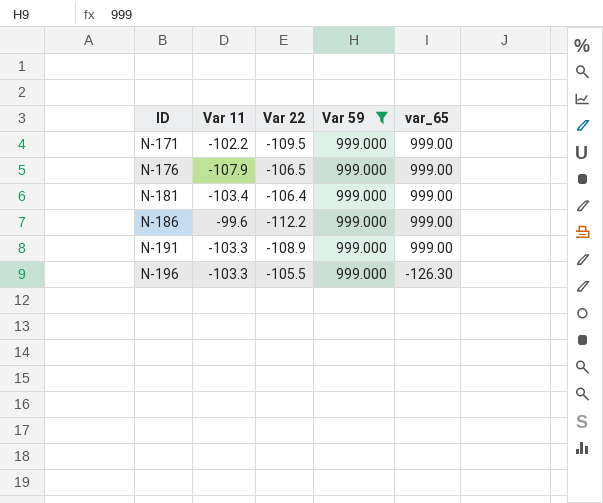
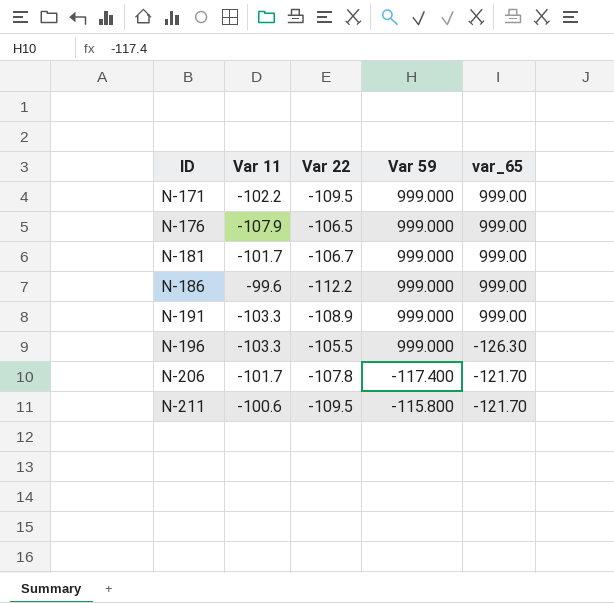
filter: Var 59 = 999.000 -> none
N-181 | Var 11: -103.4 -> -101.7
N-181 | Var 22: -106.4 -> -106.7

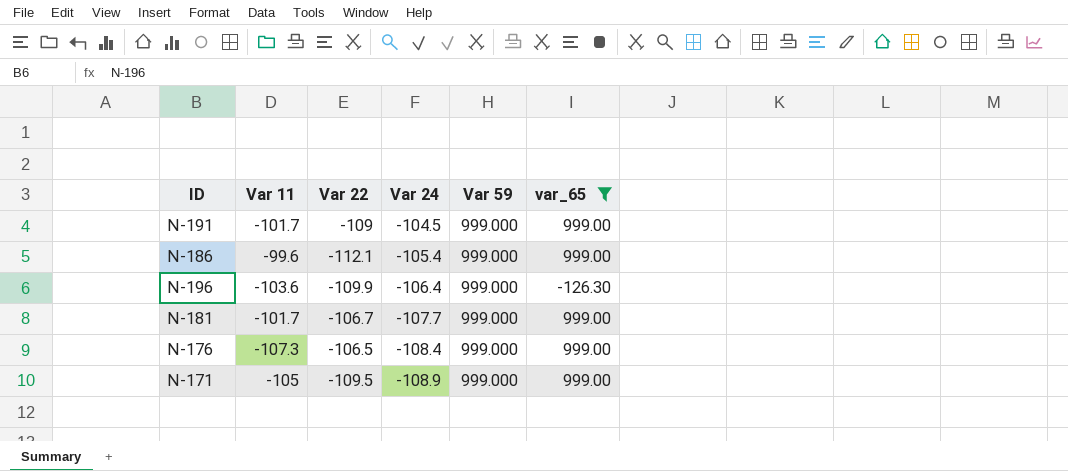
filter: none -> var_65 != -121.70
row order: ID ascending -> Var 24 descending
column Var 24 | position: none -> 4
N-191 | Var 11: -103.3 -> -101.7
N-191 | Var 22: -108.9 -> -109
N-186 | Var 22: -112.2 -> -112.1
N-196 | Var 11: -103.3 -> -103.6
N-196 | Var 22: -105.5 -> -109.9
N-176 | Var 11: -107.9 -> -107.3
N-171 | Var 11: -102.2 -> -105

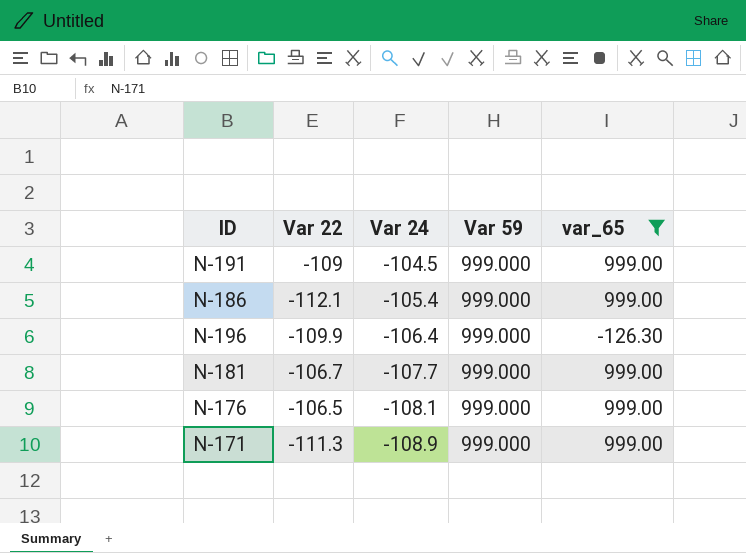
column Var 11 | position: 2 -> none
N-176 | Var 24: -108.4 -> -108.1
N-171 | Var 22: -109.5 -> -111.3

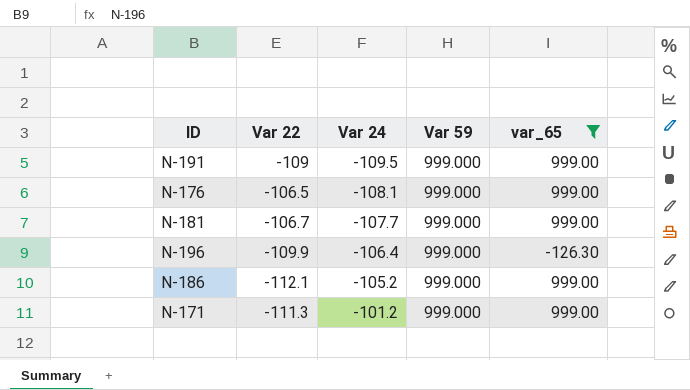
row order: Var 24 descending -> Var 24 ascending
N-191 | Var 24: -104.5 -> -109.5
N-186 | Var 24: -105.4 -> -105.2
N-171 | Var 24: -108.9 -> -101.2

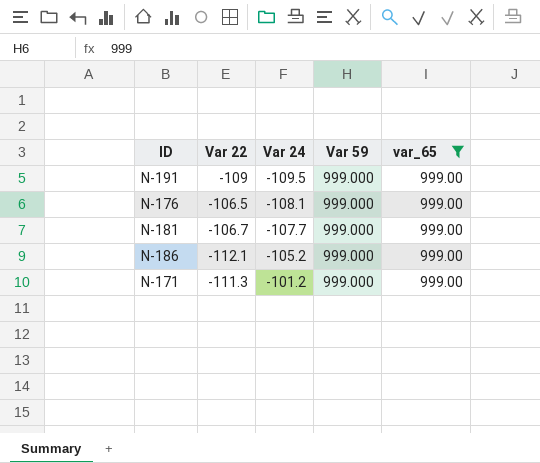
row N-196: -109.9 | -106.4 | 999.000 | -126.30 -> none

